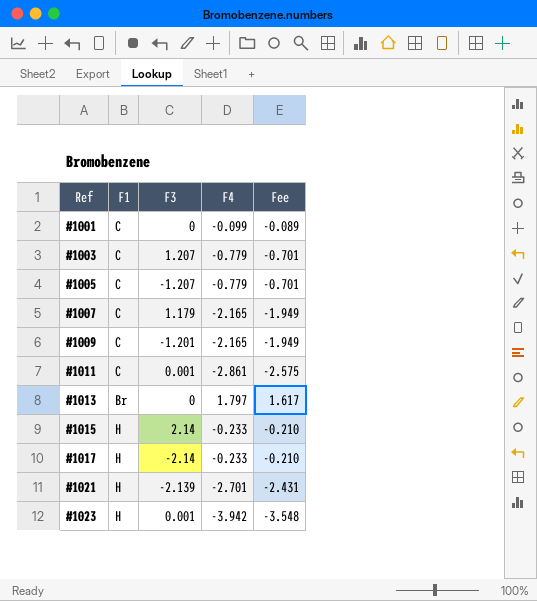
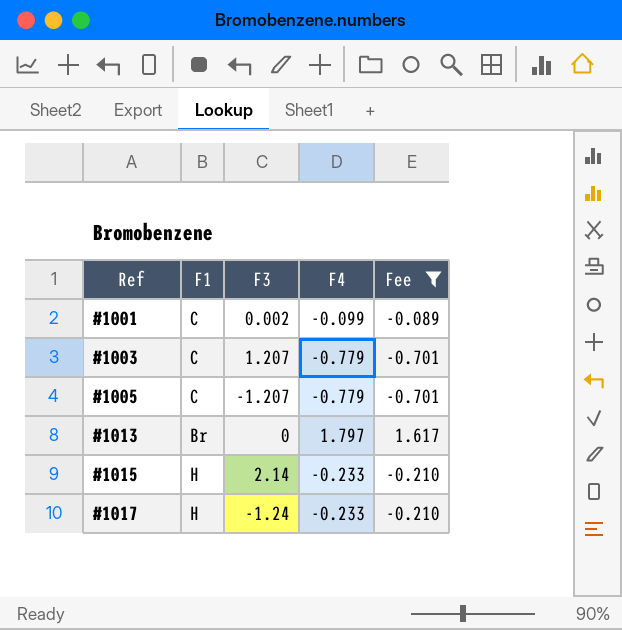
filter: none -> Fee >= -0.701
#1001 | F3: 0 -> 0.002
#1017 | F3: -2.14 -> -1.24

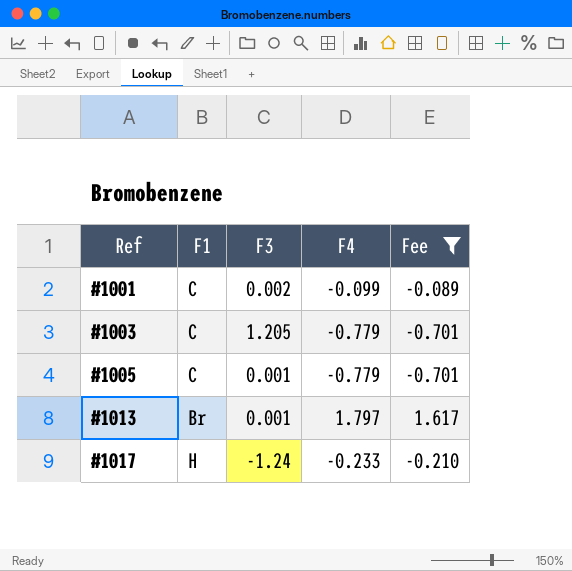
row #1015: H | 2.14 | -0.233 | -0.210 -> none
#1003 | F3: 1.207 -> 1.205
#1005 | F3: -1.207 -> 0.001
#1013 | F3: 0 -> 0.001

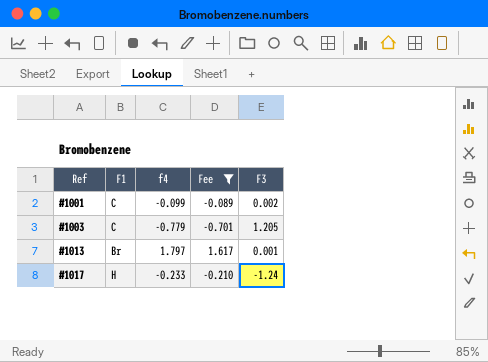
column name: F4 -> f4
column F3 | position: 3 -> 5
row #1005: C | 0.001 | -0.779 | -0.701 -> none

